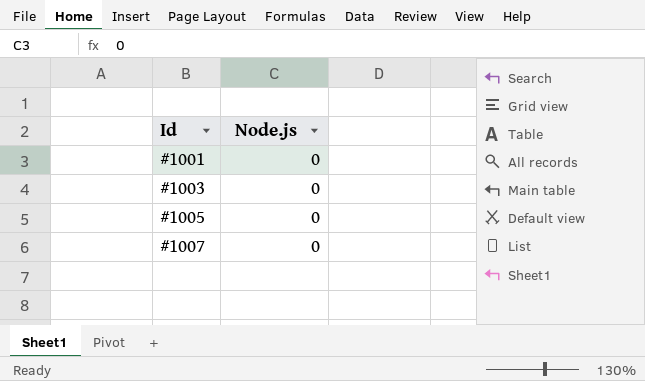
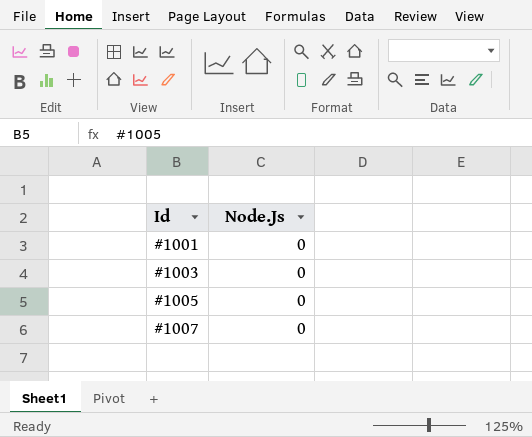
column name: Node.js -> Node.Js

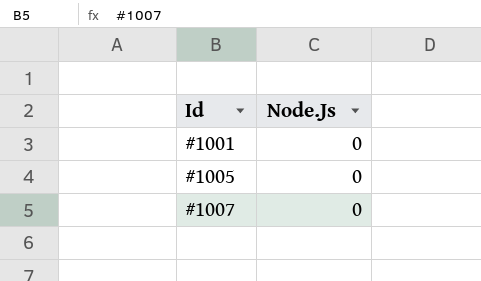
row #1003: 0 -> none

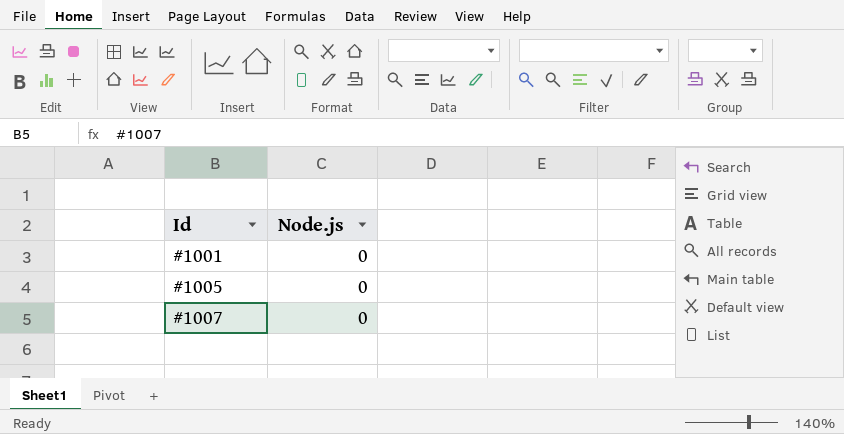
column name: Node.Js -> Node.js

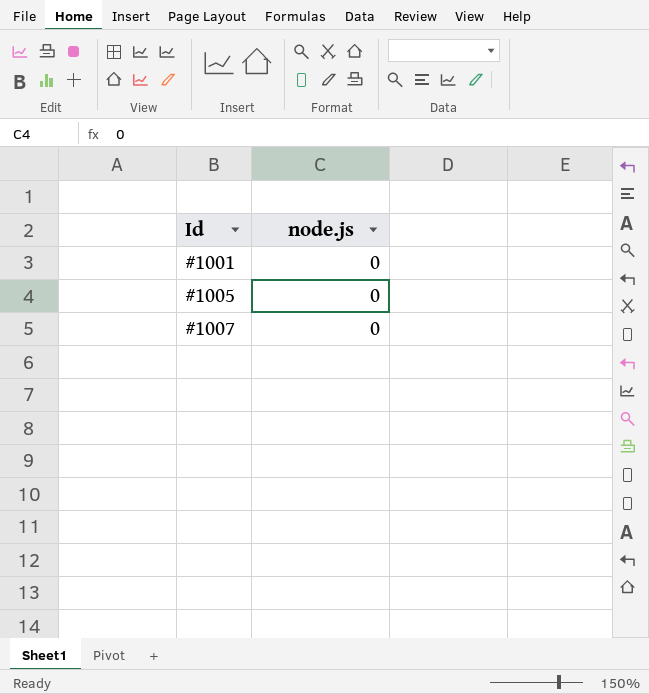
column name: Node.js -> node.js

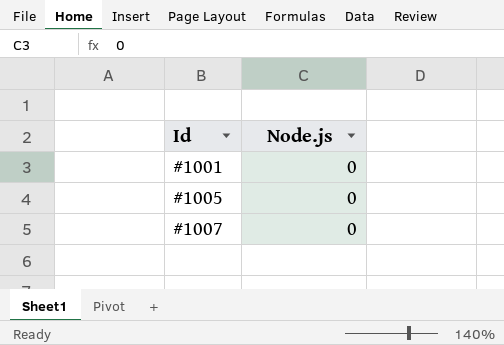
column name: node.js -> Node.js

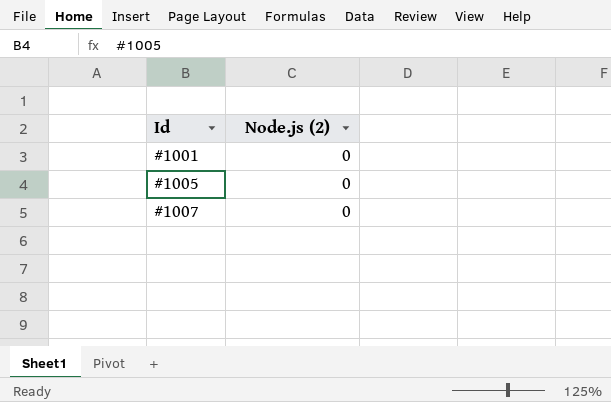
column name: Node.js -> Node.js (2)

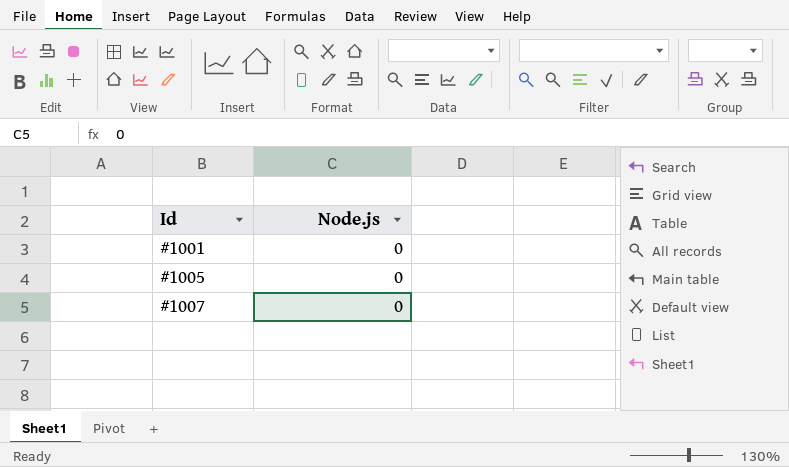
column name: Node.js (2) -> Node.js

